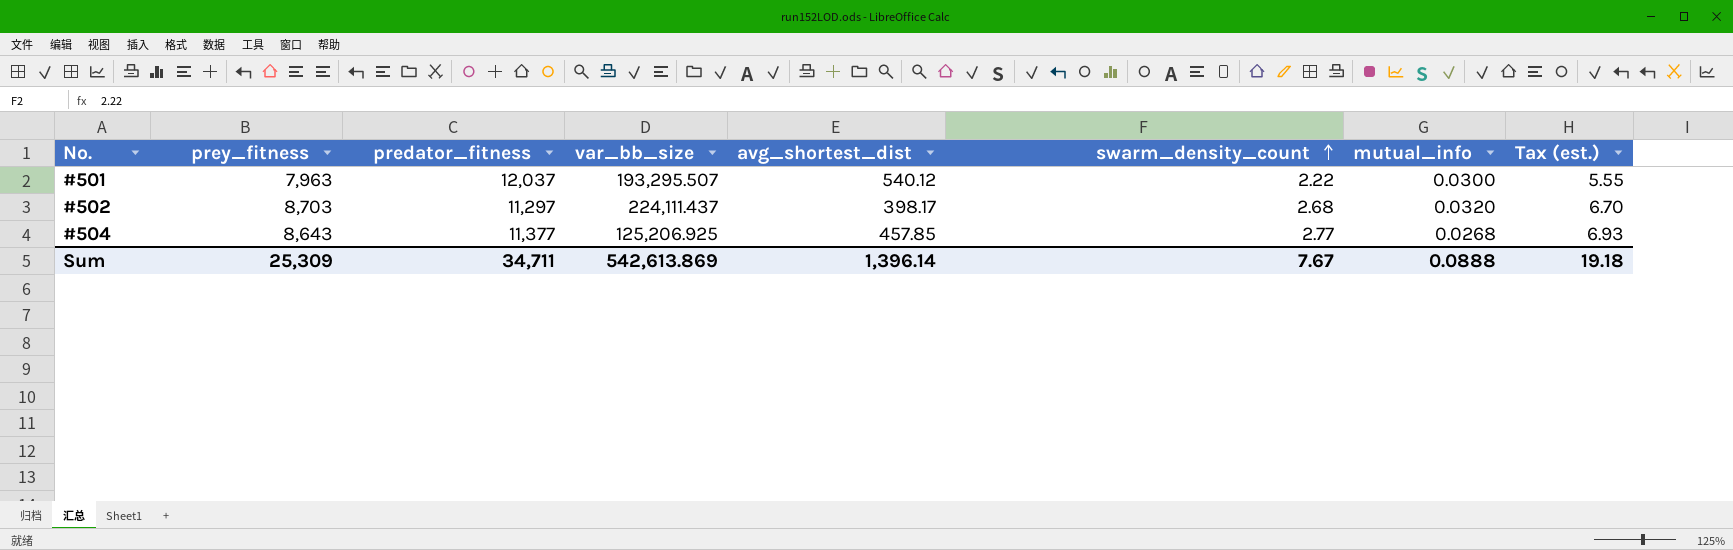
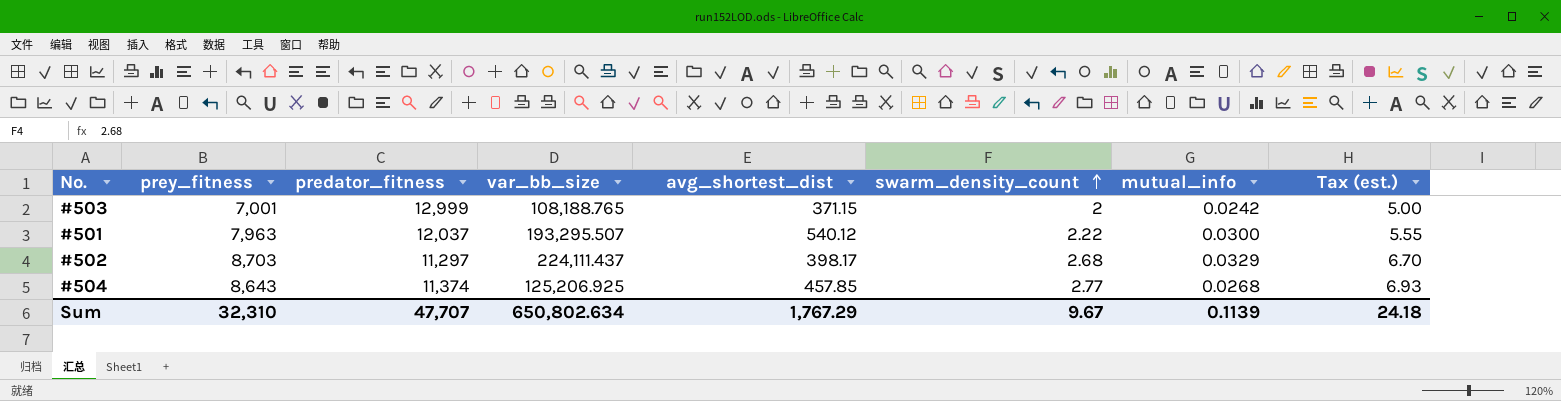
row #503: none -> 7,001 | 12,999 | 108,188.765 | 371.15 | 2 | 0.0242 | 5.00
#502 | mutual_info: 0.0320 -> 0.0329
#504 | predator_fitness: 11,377 -> 11,374
Sum | prey_fitness: 25,309 -> 32,310
Sum | predator_fitness: 34,711 -> 47,707
Sum | var_bb_size: 542,613.869 -> 650,802.634
Sum | avg_shortest_dist: 1,396.14 -> 1,767.29
Sum | swarm_density_count: 7.67 -> 9.67
Sum | mutual_info: 0.0888 -> 0.1139
Sum | Tax (est.): 19.18 -> 24.18

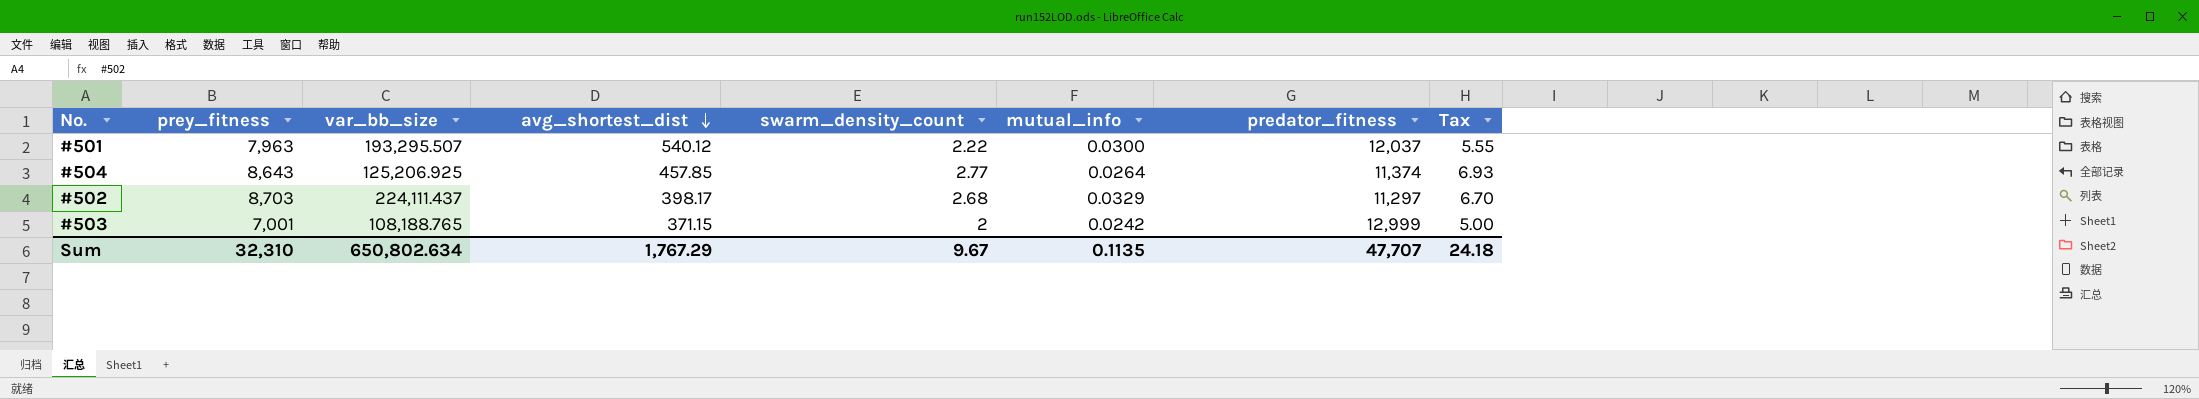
row order: swarm_density_count ascending -> avg_shortest_dist descending
column predator_fitness | position: 3 -> 7
column name: Tax (est.) -> Tax
#504 | mutual_info: 0.0268 -> 0.0264
Sum | mutual_info: 0.1139 -> 0.1135

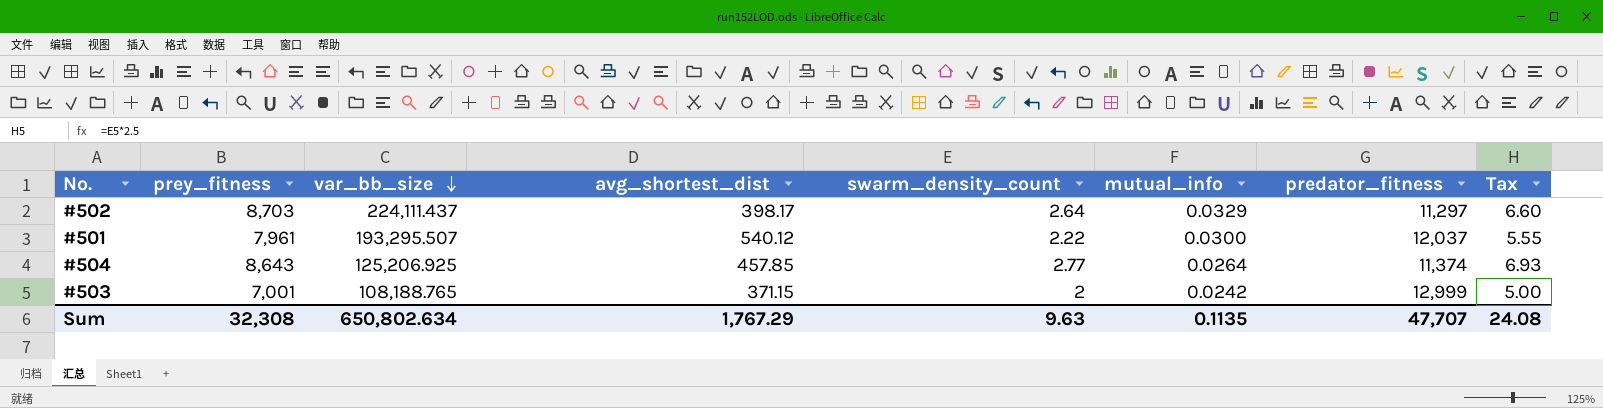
row order: avg_shortest_dist descending -> var_bb_size descending
#502 | swarm_density_count: 2.68 -> 2.64
#502 | Tax: 6.70 -> 6.60
#501 | prey_fitness: 7,963 -> 7,961
Sum | prey_fitness: 32,310 -> 32,308
Sum | swarm_density_count: 9.67 -> 9.63
Sum | Tax: 24.18 -> 24.08

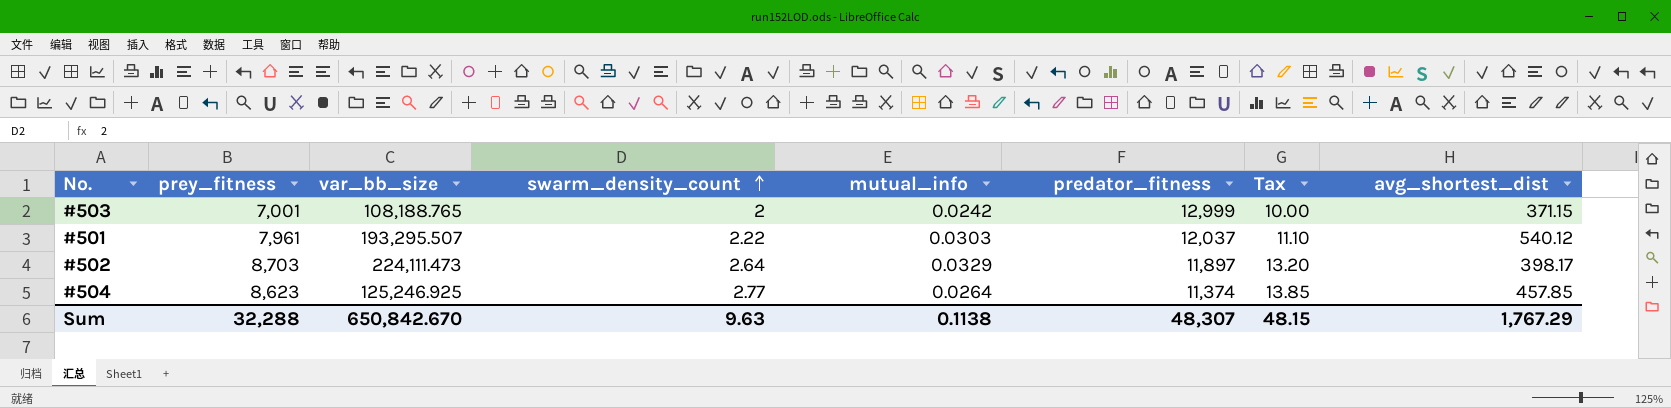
row order: var_bb_size descending -> swarm_density_count ascending
column Tax | formula: [swarm_density_count] * 2.5 -> [swarm_density_count] * 5
column avg_shortest_dist | position: 4 -> 8
#501 | mutual_info: 0.0300 -> 0.0303
#502 | var_bb_size: 224,111.437 -> 224,111.473
#502 | predator_fitness: 11,297 -> 11,897
#504 | prey_fitness: 8,643 -> 8,623
#504 | var_bb_size: 125,206.925 -> 125,246.925
Sum | prey_fitness: 32,308 -> 32,288
Sum | var_bb_size: 650,802.634 -> 650,842.670
Sum | mutual_info: 0.1135 -> 0.1138
Sum | predator_fitness: 47,707 -> 48,307
Sum | Tax: 24.08 -> 48.15

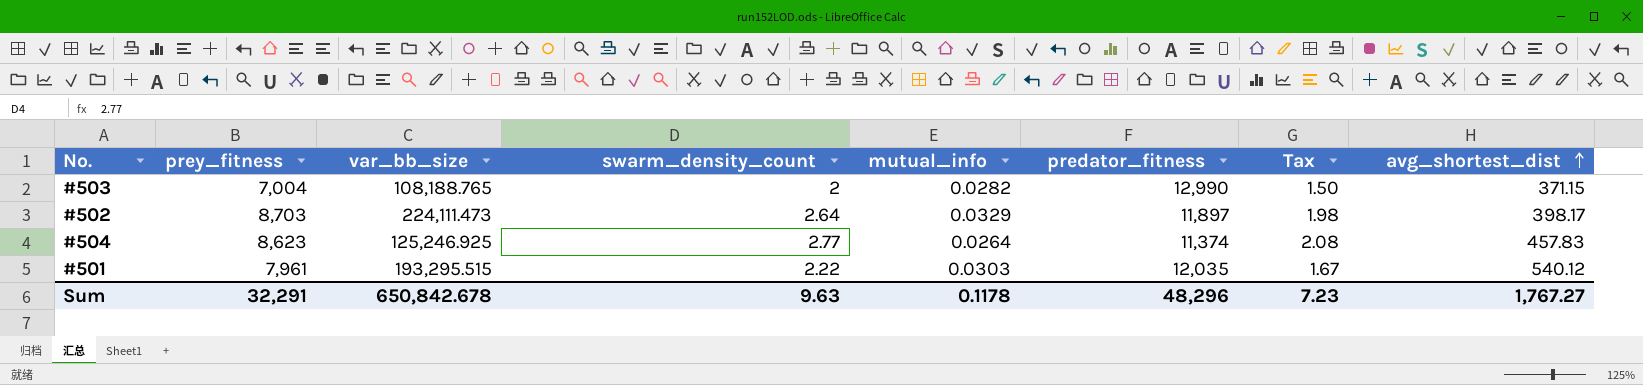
row order: swarm_density_count ascending -> avg_shortest_dist ascending
column Tax | formula: [swarm_density_count] * 5 -> [swarm_density_count] * 0.75
#503 | prey_fitness: 7,001 -> 7,004
#503 | mutual_info: 0.0242 -> 0.0282
#503 | predator_fitness: 12,999 -> 12,990
#504 | avg_shortest_dist: 457.85 -> 457.83
#501 | var_bb_size: 193,295.507 -> 193,295.515
#501 | predator_fitness: 12,037 -> 12,035
Sum | prey_fitness: 32,288 -> 32,291
Sum | var_bb_size: 650,842.670 -> 650,842.678
Sum | mutual_info: 0.1138 -> 0.1178
Sum | predator_fitness: 48,307 -> 48,296
Sum | Tax: 48.15 -> 7.23
Sum | avg_shortest_dist: 1,767.29 -> 1,767.27

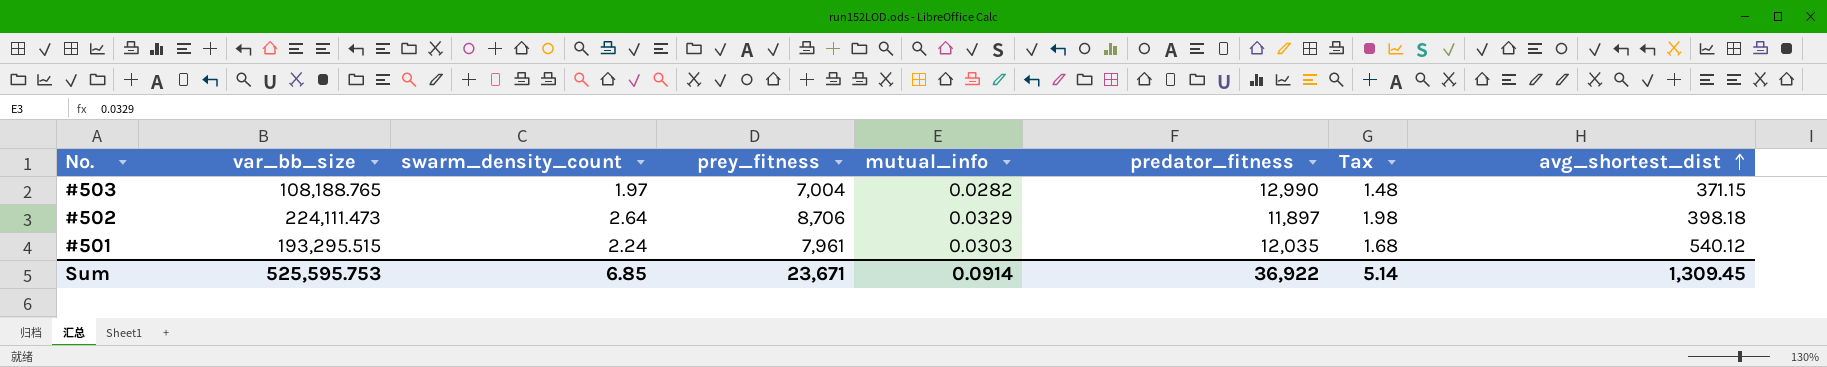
column prey_fitness | position: 2 -> 4
row #504: 8,623 | 125,246.925 | 2.77 | 0.0264 | 11,374 | 2.08 | 457.83 -> none
#503 | swarm_density_count: 2 -> 1.97
#503 | Tax: 1.50 -> 1.48
#502 | prey_fitness: 8,703 -> 8,706
#502 | avg_shortest_dist: 398.17 -> 398.18
#501 | swarm_density_count: 2.22 -> 2.24
#501 | Tax: 1.67 -> 1.68
Sum | var_bb_size: 650,842.678 -> 525,595.753
Sum | swarm_density_count: 9.63 -> 6.85
Sum | prey_fitness: 32,291 -> 23,671
Sum | mutual_info: 0.1178 -> 0.0914
Sum | predator_fitness: 48,296 -> 36,922
Sum | Tax: 7.23 -> 5.14
Sum | avg_shortest_dist: 1,767.27 -> 1,309.45

